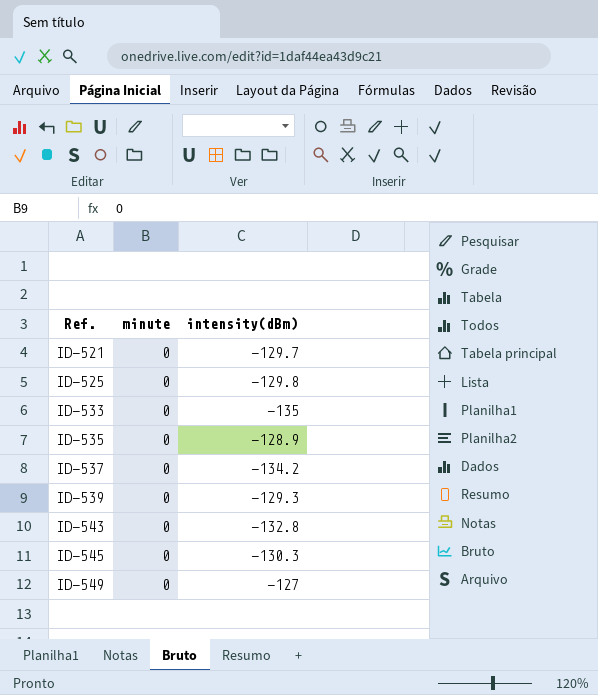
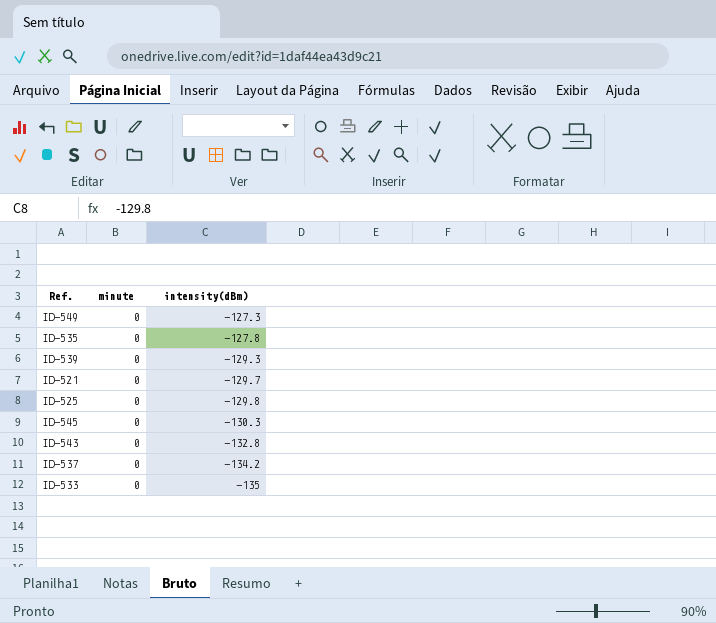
row order: Ref. ascending -> intensity(dBm) descending
ID-549 | intensity(dBm): -127 -> -127.3
ID-535 | intensity(dBm): -128.9 -> -127.8

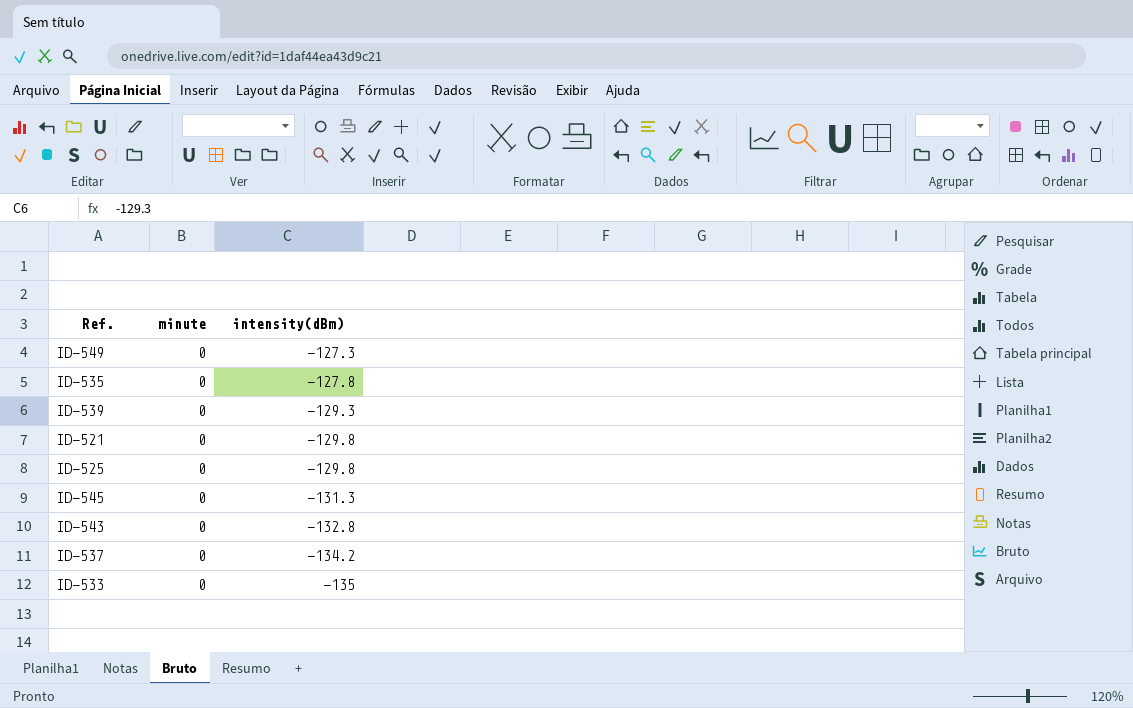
ID-521 | intensity(dBm): -129.7 -> -129.8
ID-545 | intensity(dBm): -130.3 -> -131.3

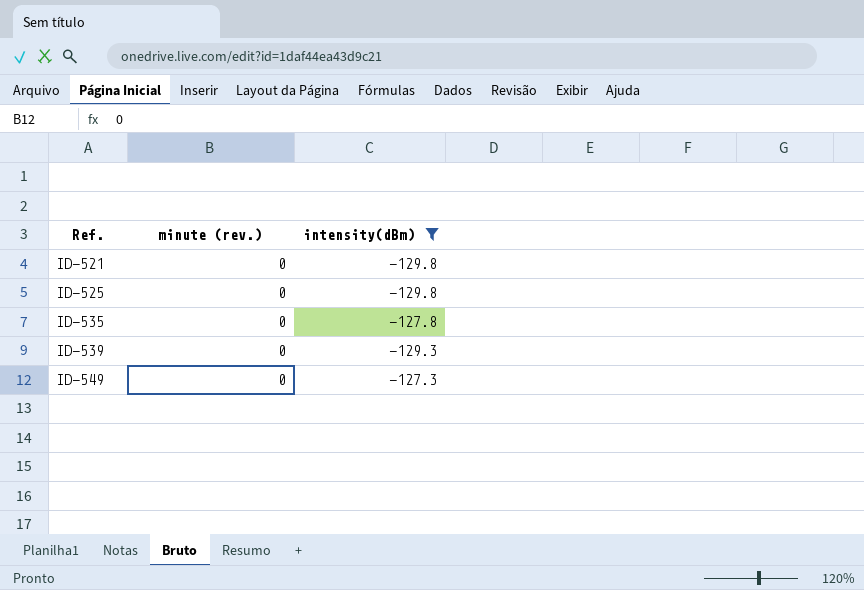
filter: none -> intensity(dBm) >= -129.8
row order: intensity(dBm) descending -> Ref. ascending
column name: minute -> minute (rev.)

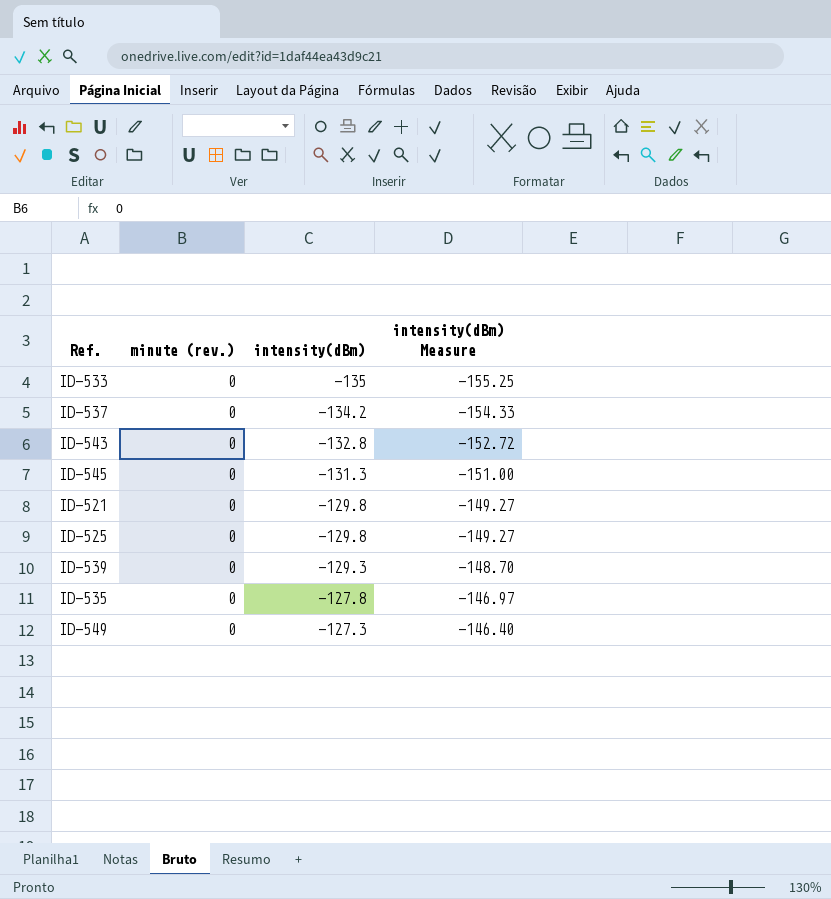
filter: intensity(dBm) >= -129.8 -> none
row order: Ref. ascending -> intensity(dBm) ascending
column intensity(dBm) Measure | formula: none -> [intensity(dBm)] * 1.15

